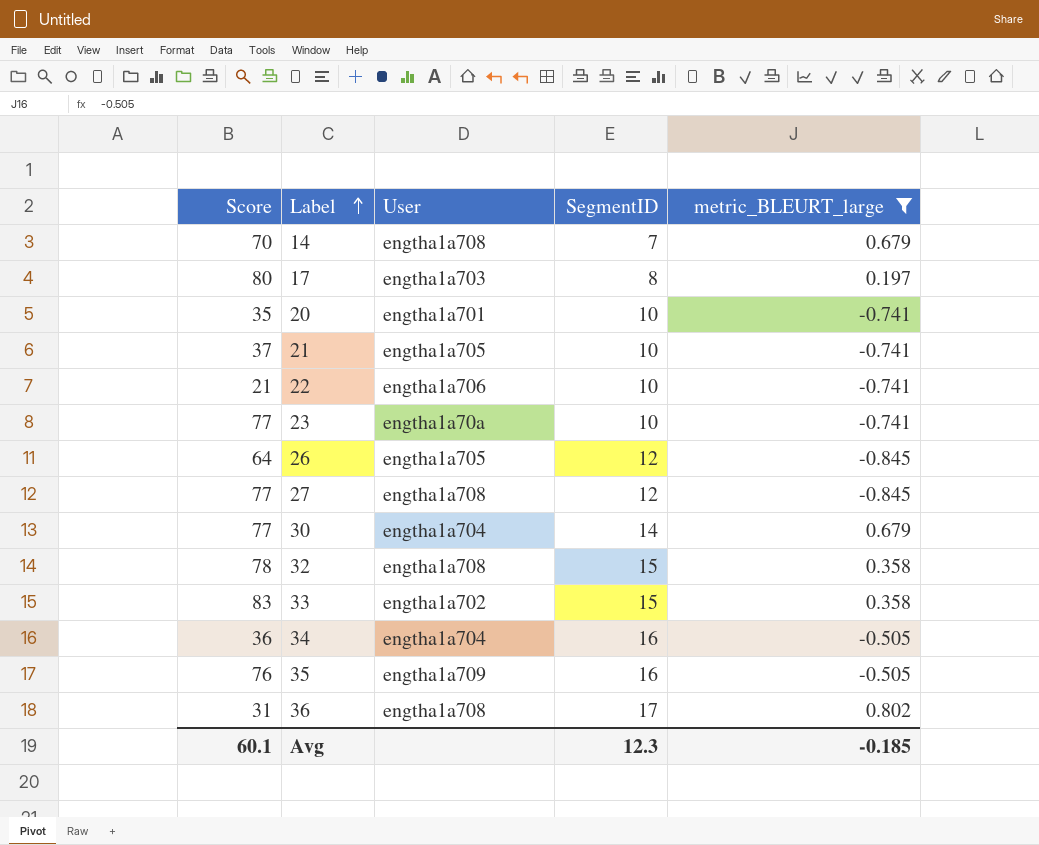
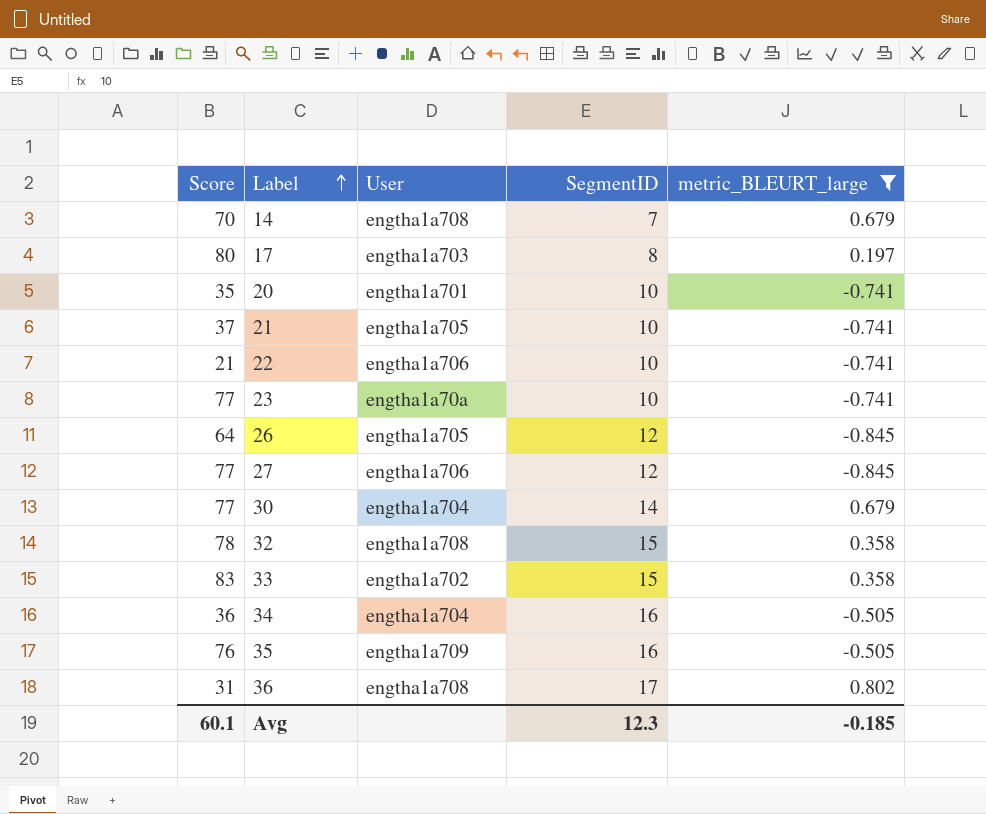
27 | User: engtha1a708 -> engtha1a706

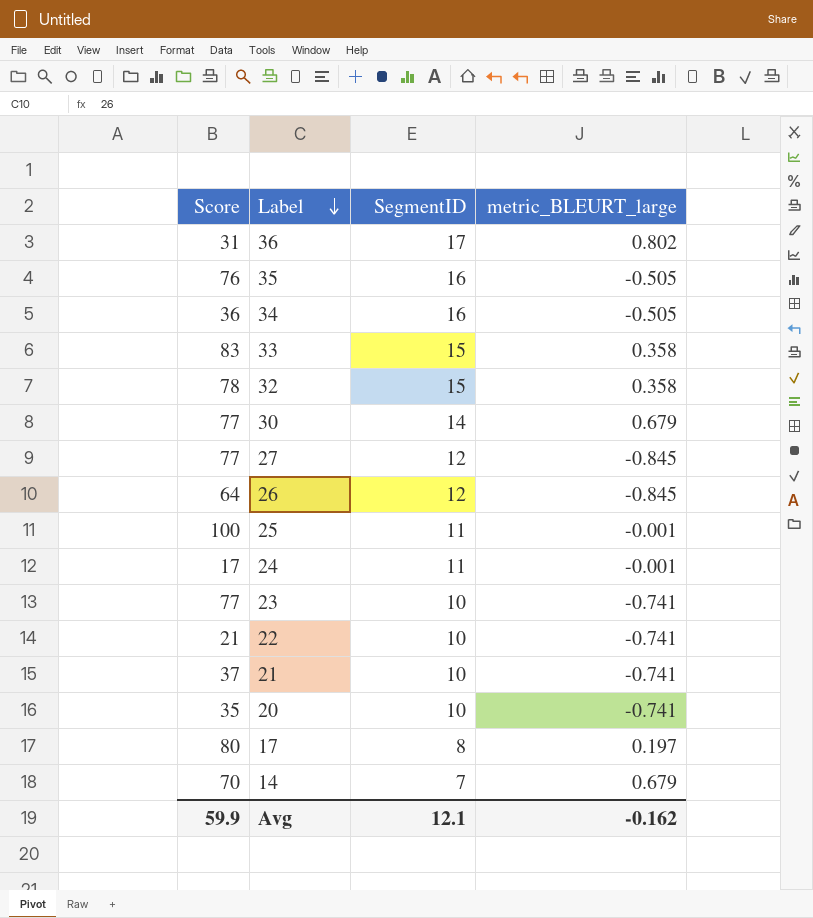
filter: metric_BLEURT_large != -0.001 -> none
row order: Label ascending -> Label descending
column User | position: 3 -> none
Avg | Score: 60.1 -> 59.9
Avg | SegmentID: 12.3 -> 12.1
Avg | metric_BLEURT_large: -0.185 -> -0.162

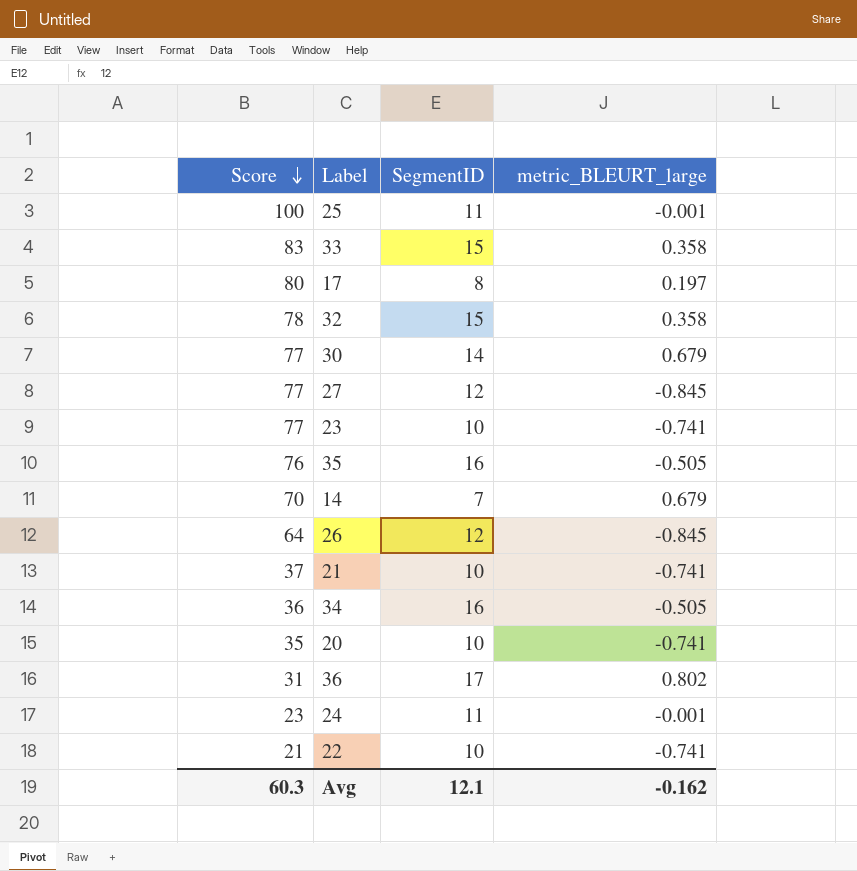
row order: Label descending -> Score descending
24 | Score: 17 -> 23
Avg | Score: 59.9 -> 60.3

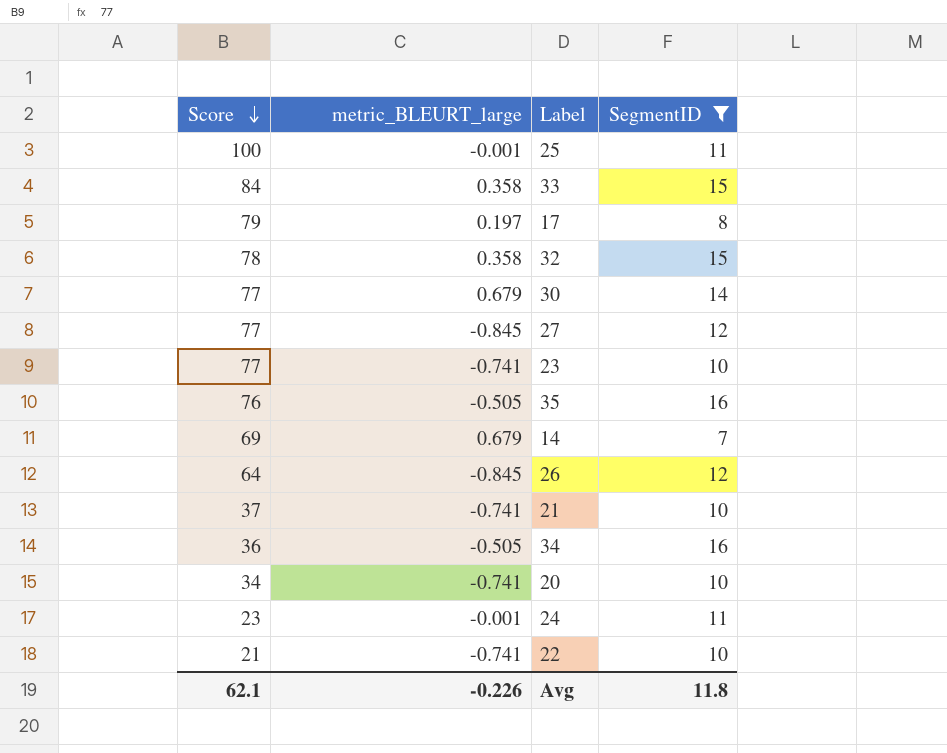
filter: none -> SegmentID != 17
column metric_BLEURT_large | position: 4 -> 2
33 | Score: 83 -> 84
17 | Score: 80 -> 79
14 | Score: 70 -> 69
20 | Score: 35 -> 34
Avg | Score: 60.3 -> 62.1
Avg | metric_BLEURT_large: -0.162 -> -0.226
Avg | SegmentID: 12.1 -> 11.8

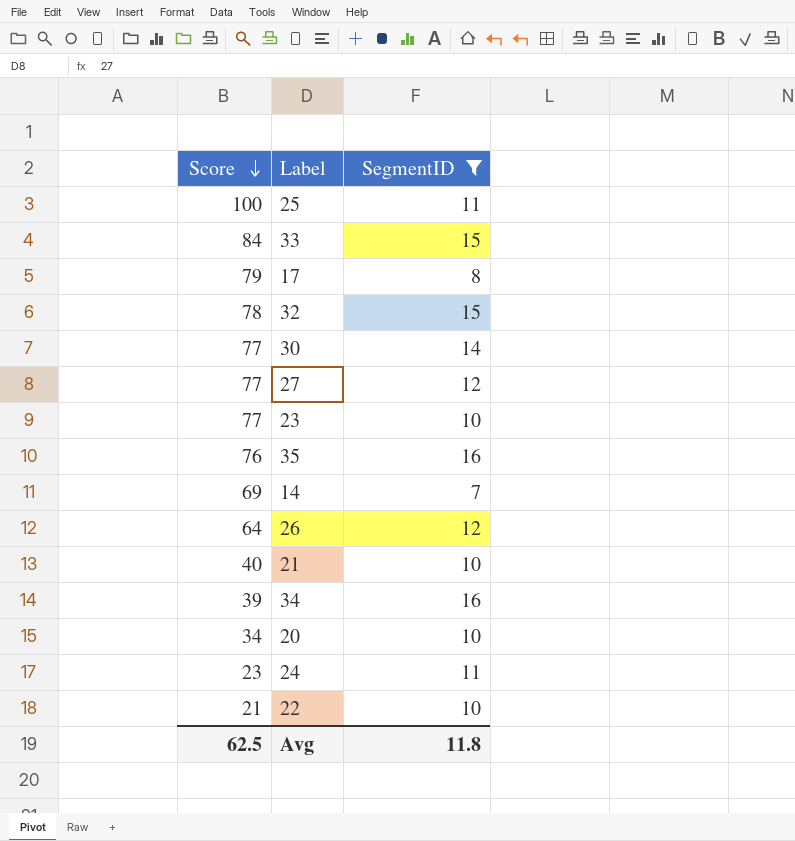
column metric_BLEURT_large | position: 2 -> none
21 | Score: 37 -> 40
34 | Score: 36 -> 39
Avg | Score: 62.1 -> 62.5

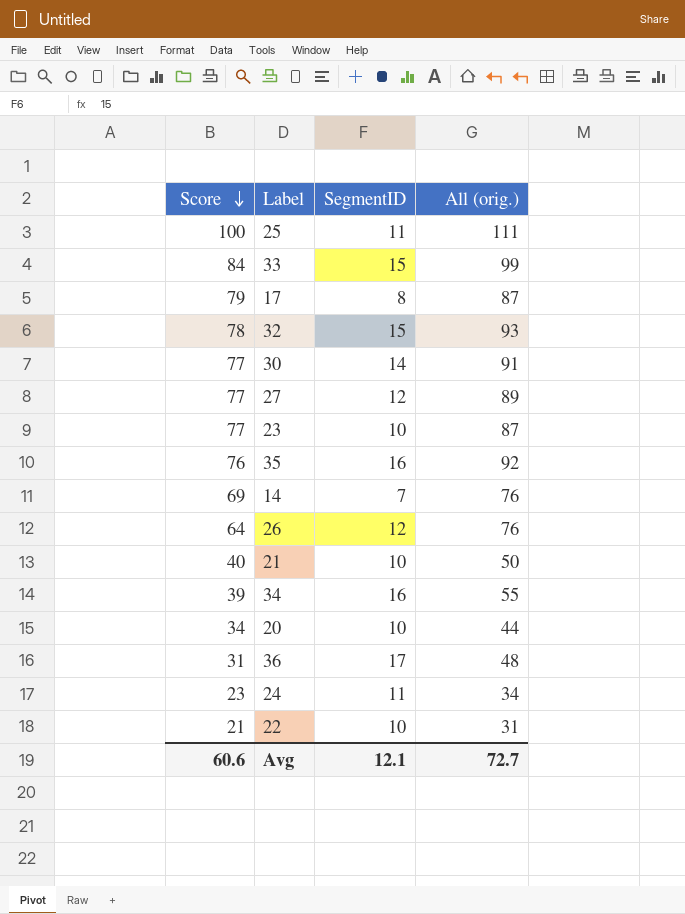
filter: SegmentID != 17 -> none
column All (orig.) | formula: none -> [Score] + [SegmentID]
Avg | Score: 62.5 -> 60.6
Avg | SegmentID: 11.8 -> 12.1

